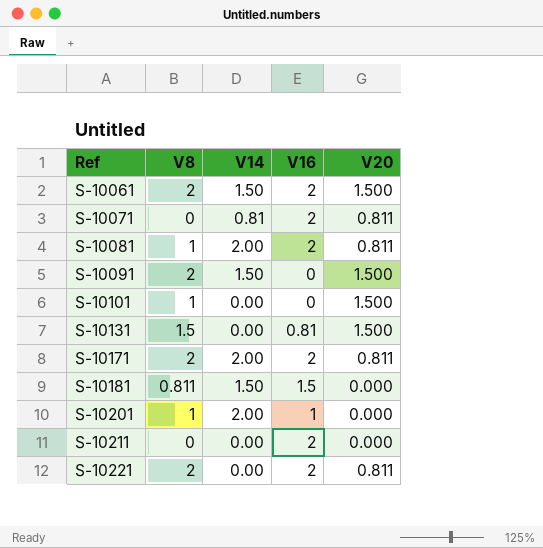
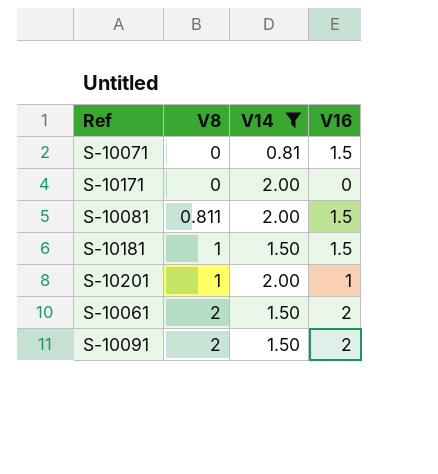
filter: none -> V14 != 0.00
row order: Ref ascending -> V8 ascending
column V20 | position: 5 -> none
S-10071 | V16: 2 -> 1.5
S-10171 | V8: 2 -> 0
S-10171 | V16: 2 -> 0
S-10081 | V8: 1 -> 0.811
S-10081 | V16: 2 -> 1.5
S-10181 | V8: 0.811 -> 1
S-10091 | V16: 0 -> 2

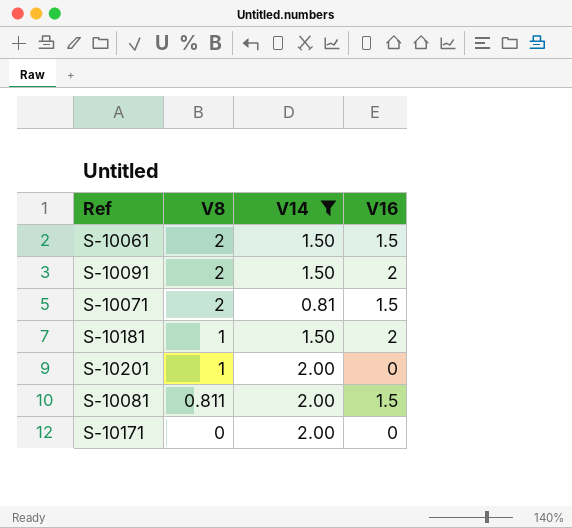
row order: V8 ascending -> V8 descending
S-10061 | V16: 2 -> 1.5
S-10071 | V8: 0 -> 2
S-10181 | V16: 1.5 -> 2
S-10201 | V16: 1 -> 0

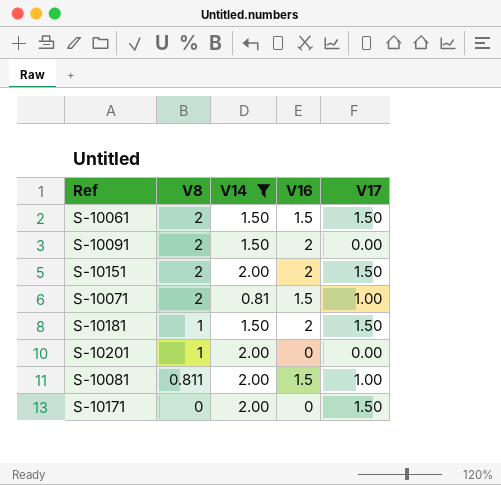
column V17 | position: none -> 5
row S-10151: none -> 2 | 2.00 | 2 | 1.50

